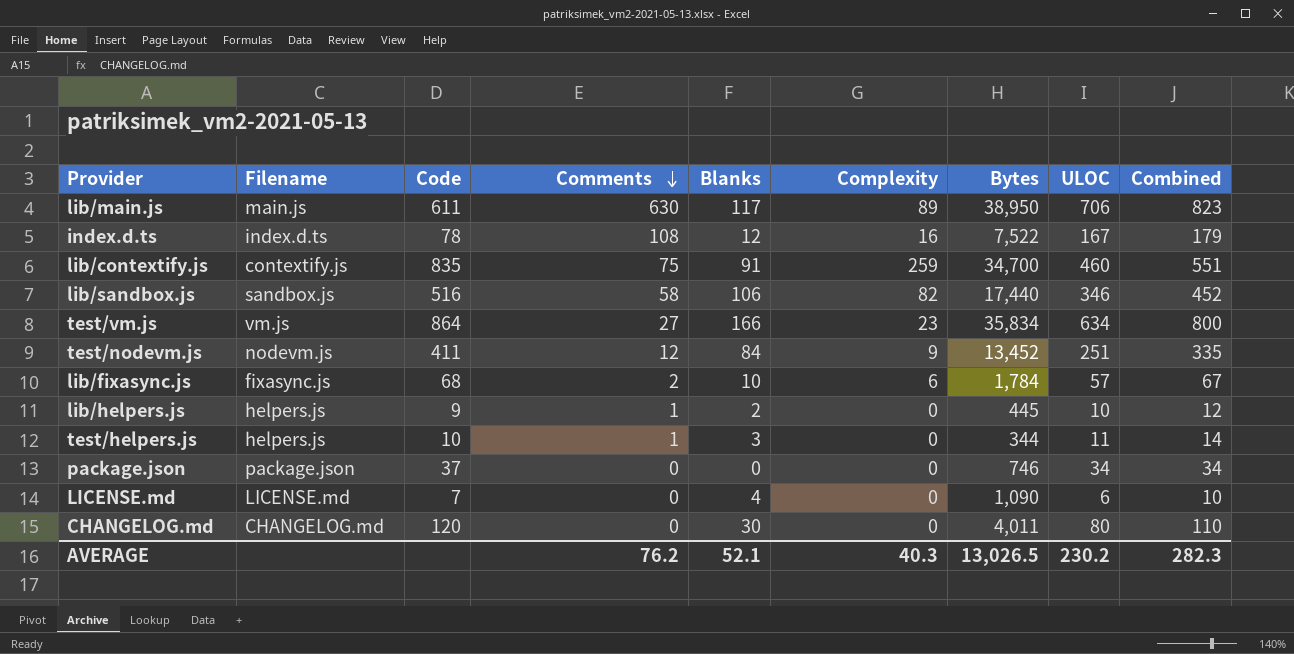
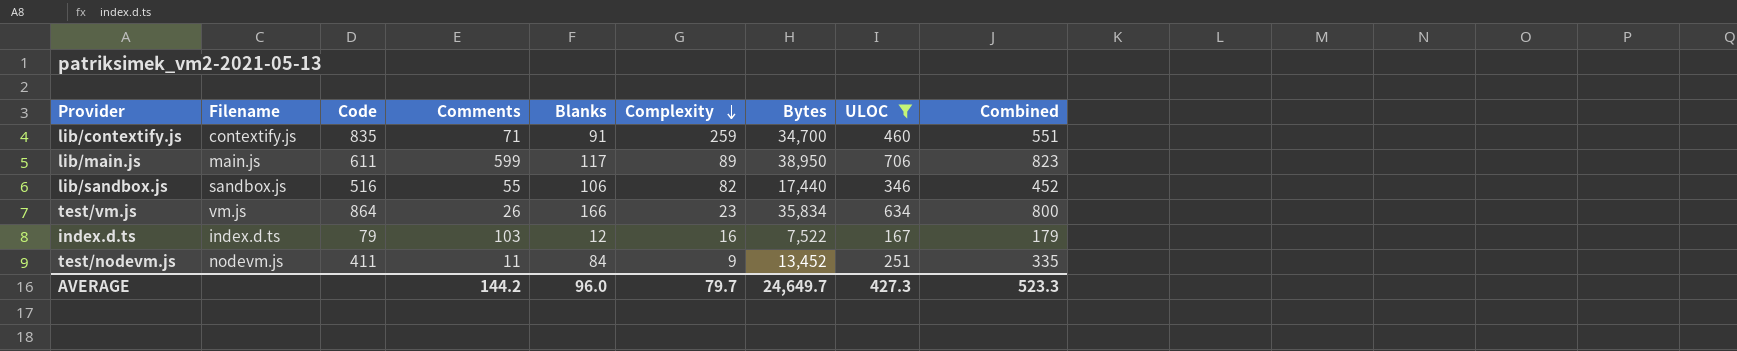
filter: none -> ULOC >= 167
row order: Comments descending -> Complexity descending
lib/contextify.js | Comments: 75 -> 71
lib/main.js | Comments: 630 -> 599
lib/sandbox.js | Comments: 58 -> 55
test/vm.js | Comments: 27 -> 26
index.d.ts | Code: 78 -> 79
index.d.ts | Comments: 108 -> 103
test/nodevm.js | Comments: 12 -> 11
AVERAGE | Comments: 76.2 -> 144.2
AVERAGE | Blanks: 52.1 -> 96.0
AVERAGE | Complexity: 40.3 -> 79.7
AVERAGE | Bytes: 13,026.5 -> 24,649.7
AVERAGE | ULOC: 230.2 -> 427.3
AVERAGE | Combined: 282.3 -> 523.3

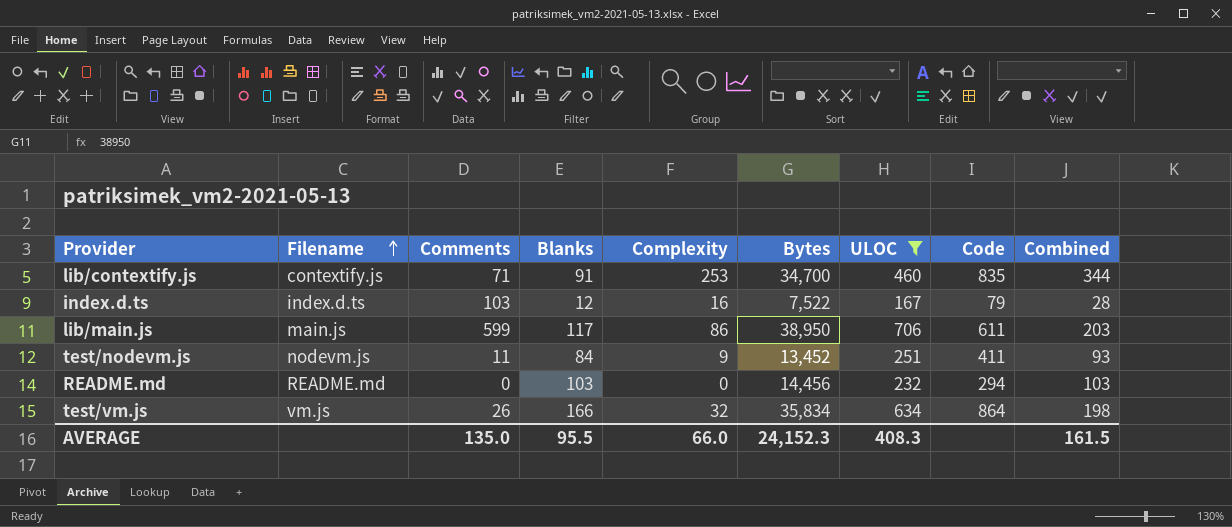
row order: Complexity descending -> Filename ascending
column Code | position: 3 -> 8
column Combined | formula: [Blanks] + [ULOC] -> [Blanks] + [Complexity]
row lib/sandbox.js: sandbox.js | 516 | 55 | 106 | 82 | 17,440 | 346 | 452 -> none
lib/contextify.js | Complexity: 259 -> 253
lib/main.js | Complexity: 89 -> 86
row README.md: none -> README.md | 0 | 103 | 0 | 14,456 | 232 | 294 | 103
test/vm.js | Complexity: 23 -> 32
AVERAGE | Comments: 144.2 -> 135.0
AVERAGE | Blanks: 96.0 -> 95.5
AVERAGE | Complexity: 79.7 -> 66.0
AVERAGE | Bytes: 24,649.7 -> 24,152.3
AVERAGE | ULOC: 427.3 -> 408.3
AVERAGE | Combined: 523.3 -> 161.5

